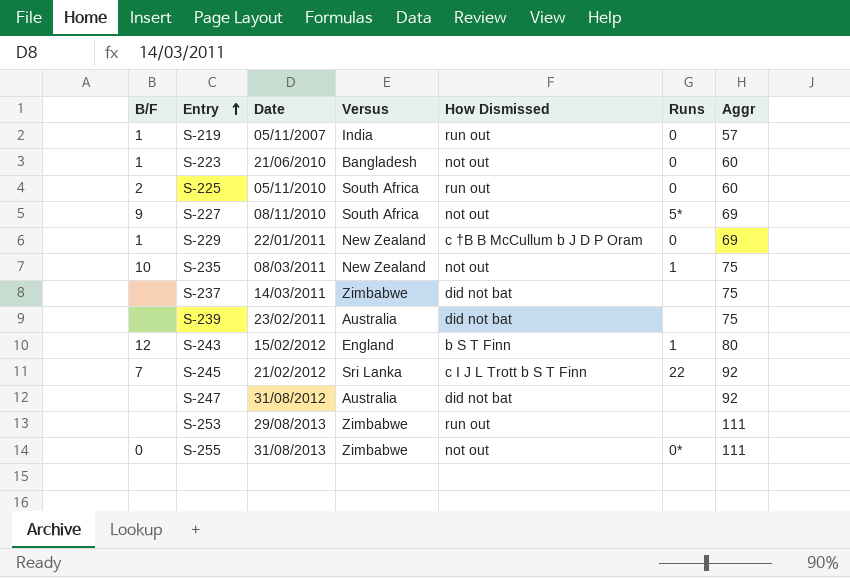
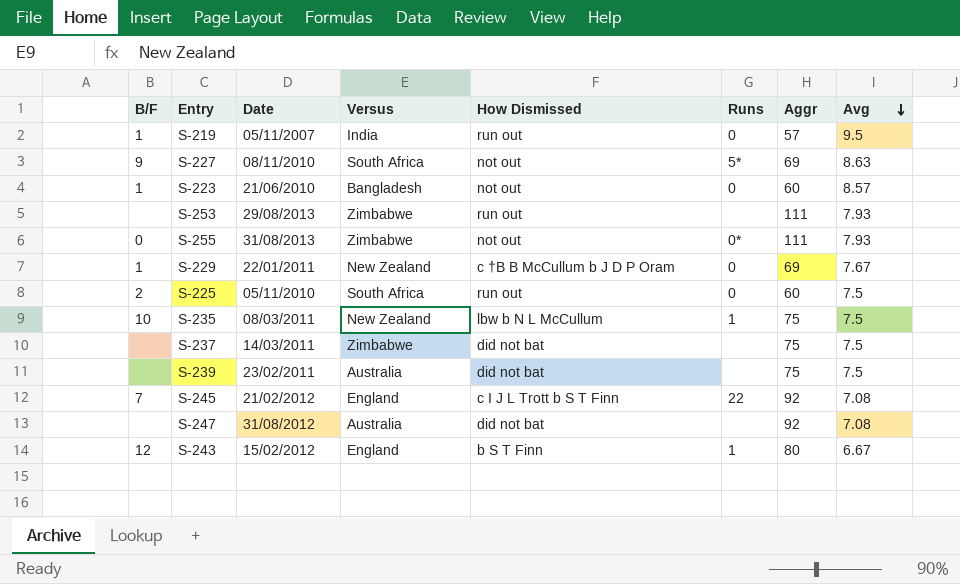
row order: Entry ascending -> Avg descending
column Avg | position: none -> 8
S-235 | How Dismissed: not out -> lbw b N L McCullum
S-245 | Versus: Sri Lanka -> England

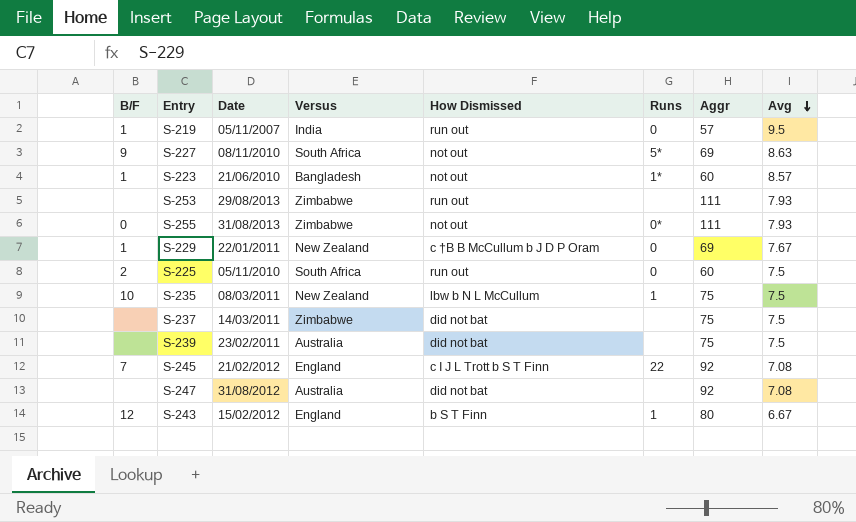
S-223 | Runs: 0 -> 1*

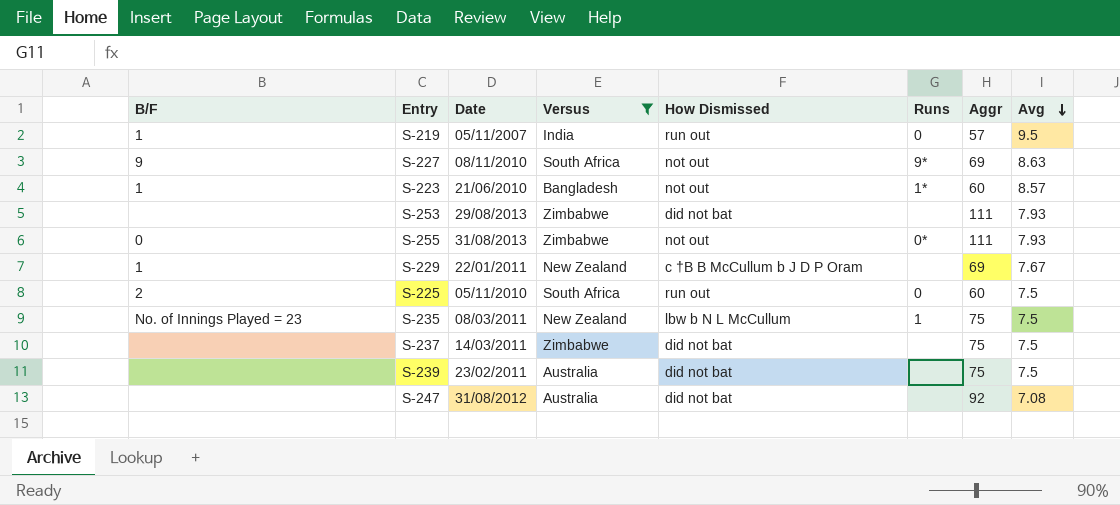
filter: none -> Versus != England
S-227 | Runs: 5* -> 9*
S-253 | How Dismissed: run out -> did not bat
S-229 | Runs: 0 -> none
S-235 | B/F: 10 -> No. of Innings Played = 23

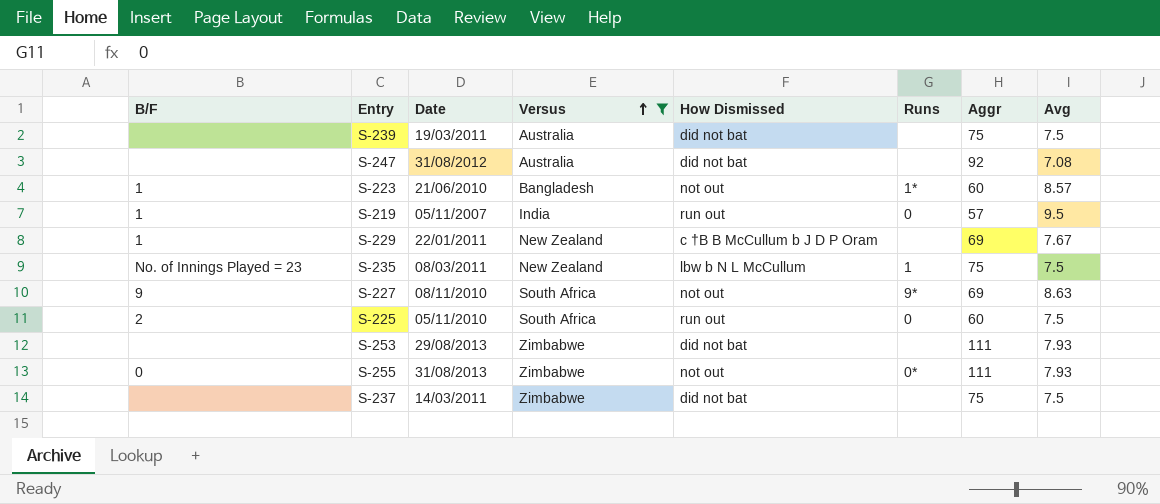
row order: Avg descending -> Versus ascending
S-239 | Date: 23/02/2011 -> 19/03/2011

